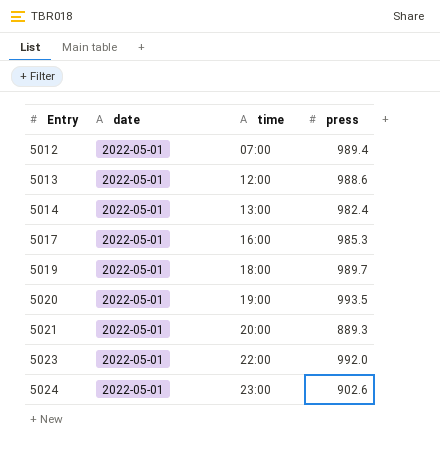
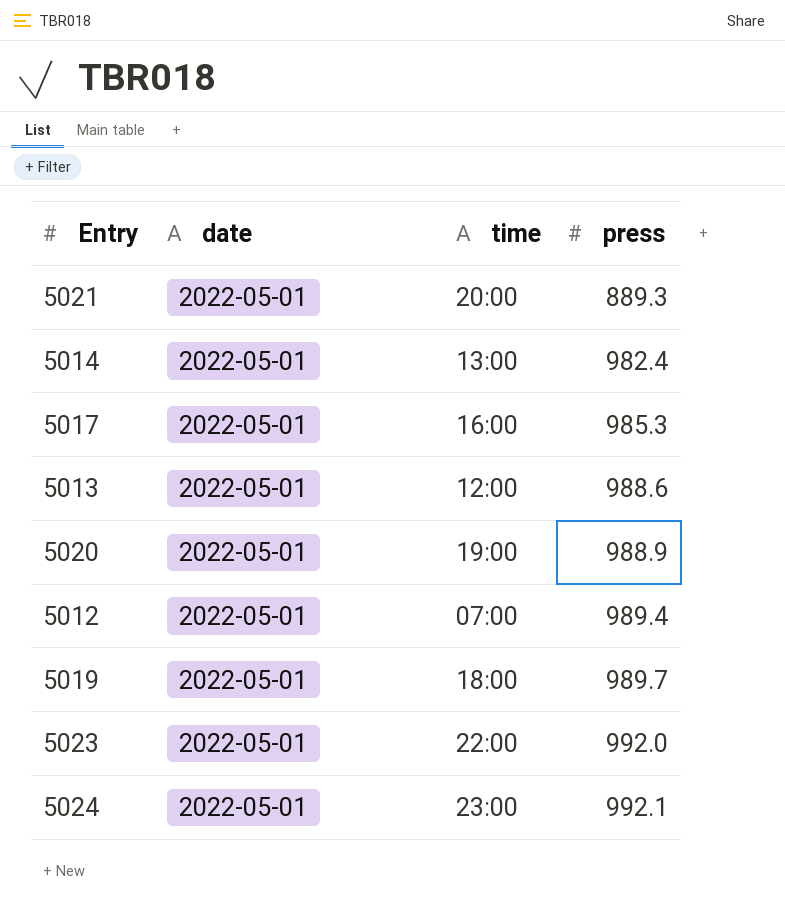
row order: Entry ascending -> press ascending
5020 | press: 993.5 -> 988.9
5024 | press: 902.6 -> 992.1

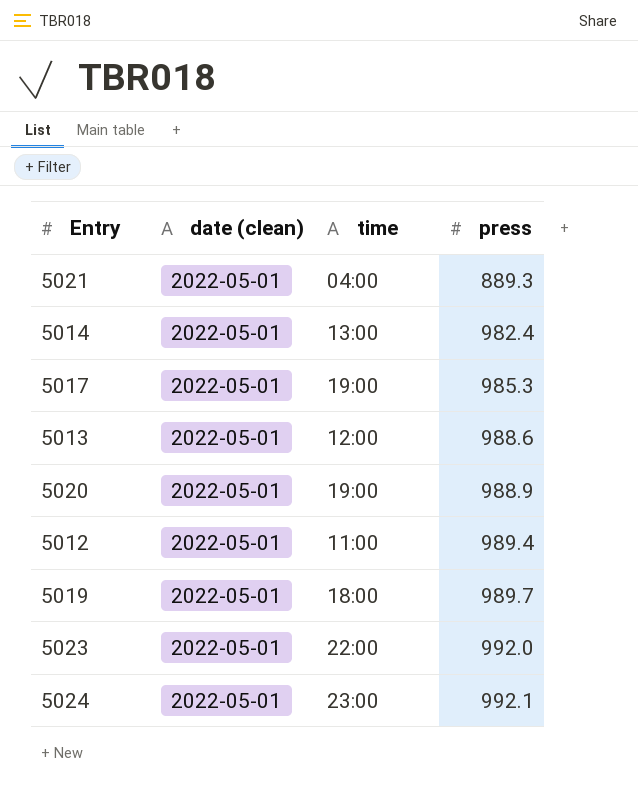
column name: date -> date (clean)
5021 | time: 20:00 -> 04:00
5017 | time: 16:00 -> 19:00
5012 | time: 07:00 -> 11:00

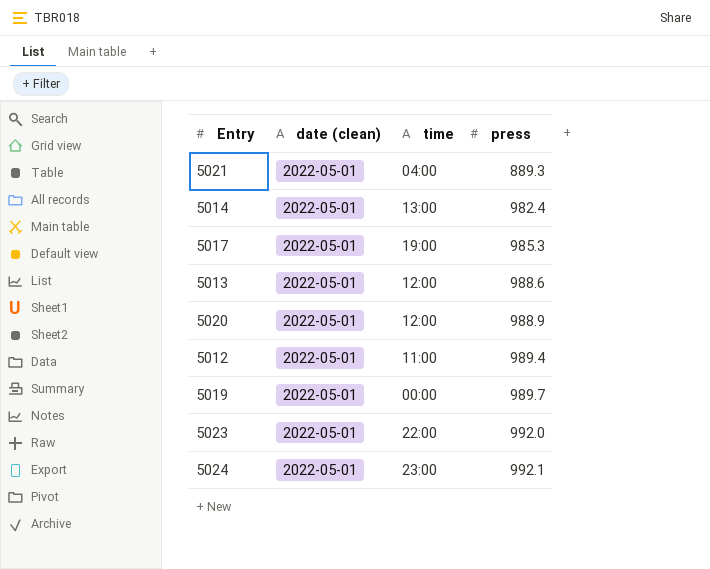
5020 | time: 19:00 -> 12:00
5019 | time: 18:00 -> 00:00

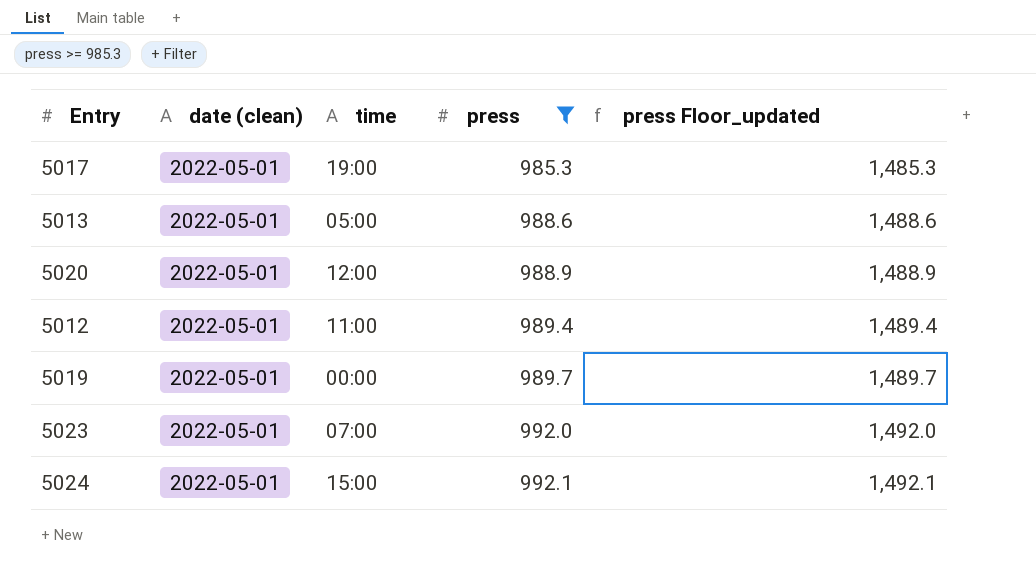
filter: none -> press >= 985.3
column press Floor_updated | formula: none -> [press] + 500
5013 | time: 12:00 -> 05:00
5023 | time: 22:00 -> 07:00
5024 | time: 23:00 -> 15:00

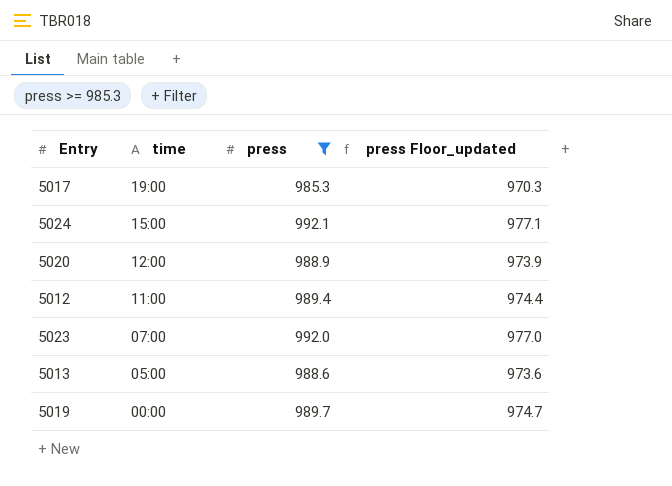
row order: press ascending -> time descending
column date (clean) | position: 2 -> none
column press Floor_updated | formula: [press] + 500 -> [press] - 15

